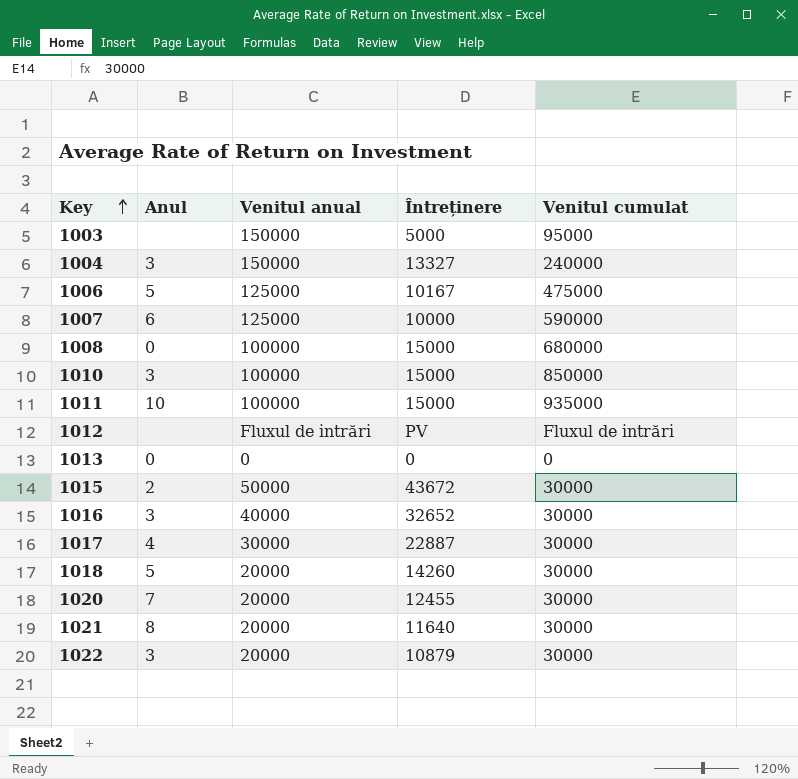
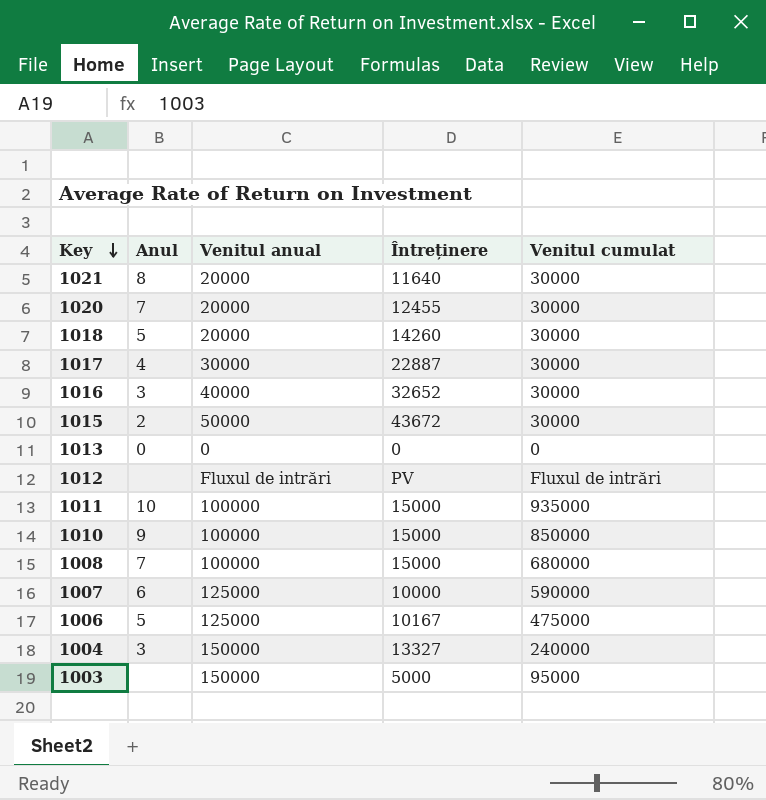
row order: Key ascending -> Key descending
row 1022: 3 | 20000 | 10879 | 30000 -> none
1010 | Anul: 3 -> 9
1008 | Anul: 0 -> 7

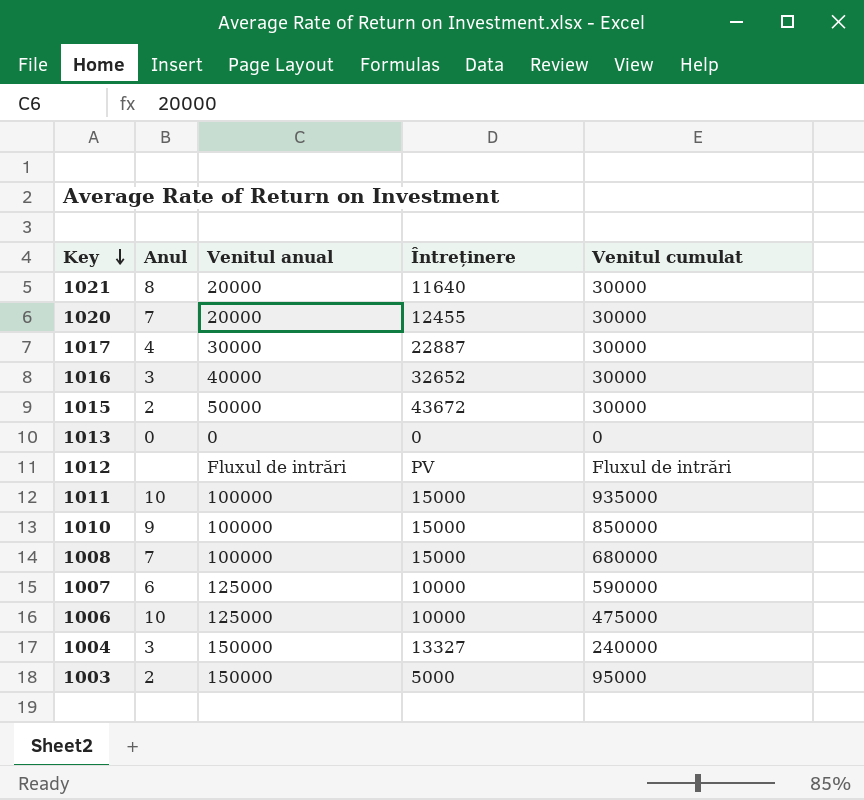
row 1018: 5 | 20000 | 14260 | 30000 -> none
1006 | Anul: 5 -> 10
1006 | Întreținere: 10167 -> 10000
1003 | Anul: none -> 2

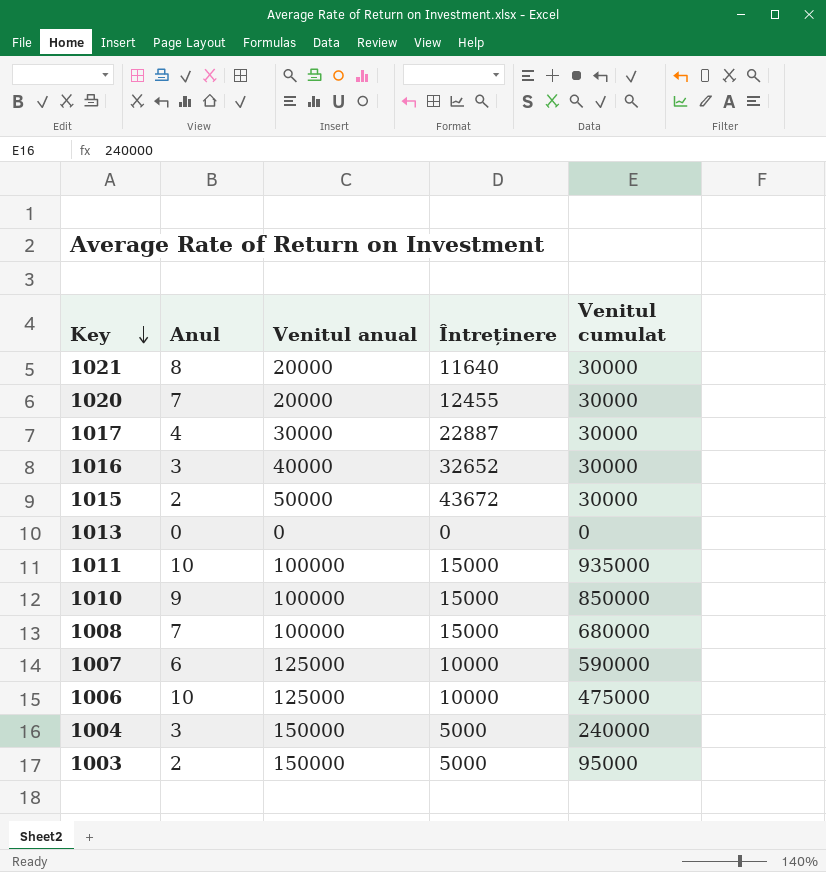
row 1012: none | Fluxul de intrări | PV | Fluxul de intrări -> none
1004 | Întreținere: 13327 -> 5000

